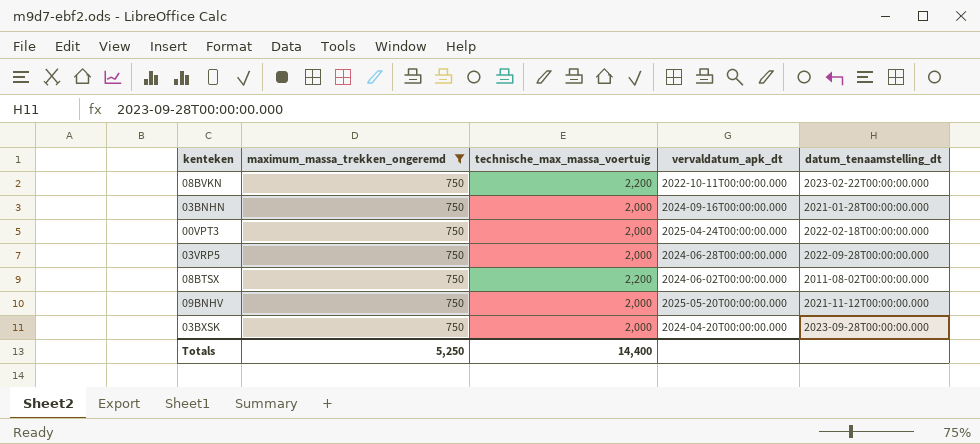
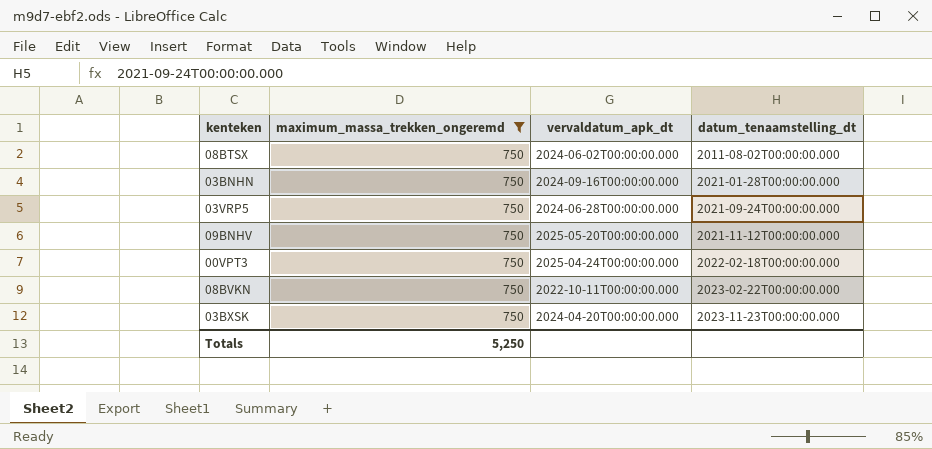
row order: none -> datum_tenaamstelling_dt ascending
column technische_max_massa_voertuig | position: 3 -> none
03VRP5 | datum_tenaamstelling_dt: 2022-09-28T00:00:00.000 -> 2021-09-24T00:00:00.000
03BXSK | datum_tenaamstelling_dt: 2023-09-28T00:00:00.000 -> 2023-11-23T00:00:00.000

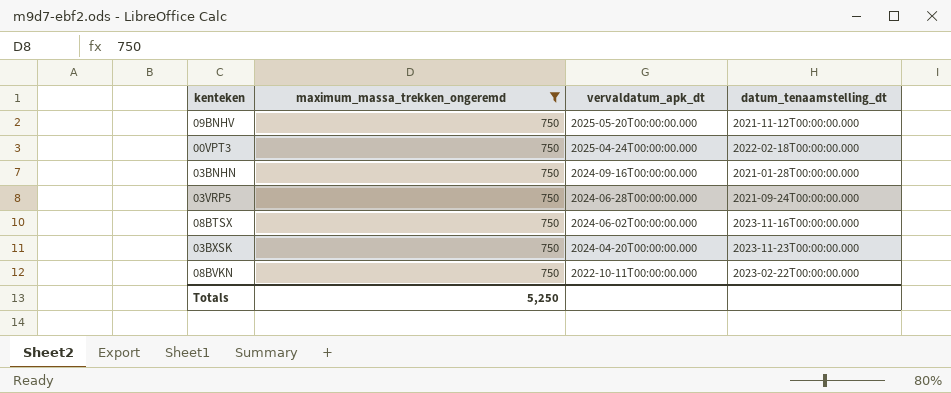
row order: datum_tenaamstelling_dt ascending -> vervaldatum_apk_dt descending
08BTSX | datum_tenaamstelling_dt: 2011-08-02T00:00:00.000 -> 2023-11-16T00:00:00.000

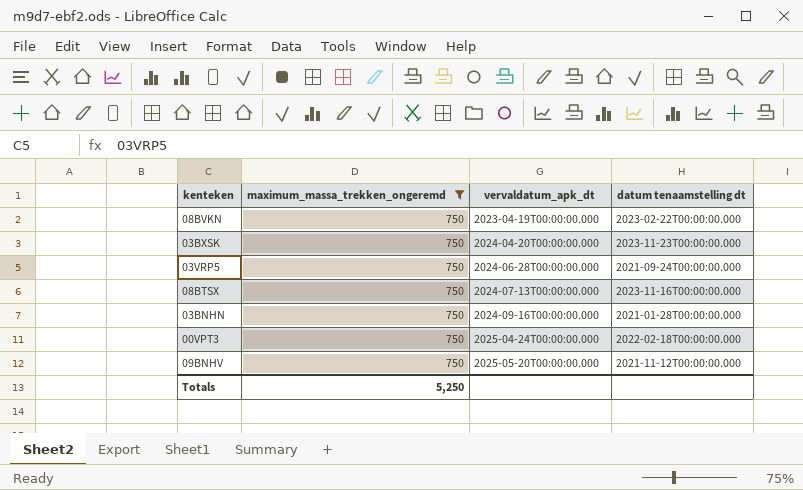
row order: vervaldatum_apk_dt descending -> vervaldatum_apk_dt ascending
column name: datum_tenaamstelling_dt -> datum tenaamstelling dt
08BVKN | vervaldatum_apk_dt: 2022-10-11T00:00:00.000 -> 2023-04-19T00:00:00.000
08BTSX | vervaldatum_apk_dt: 2024-06-02T00:00:00.000 -> 2024-07-13T00:00:00.000

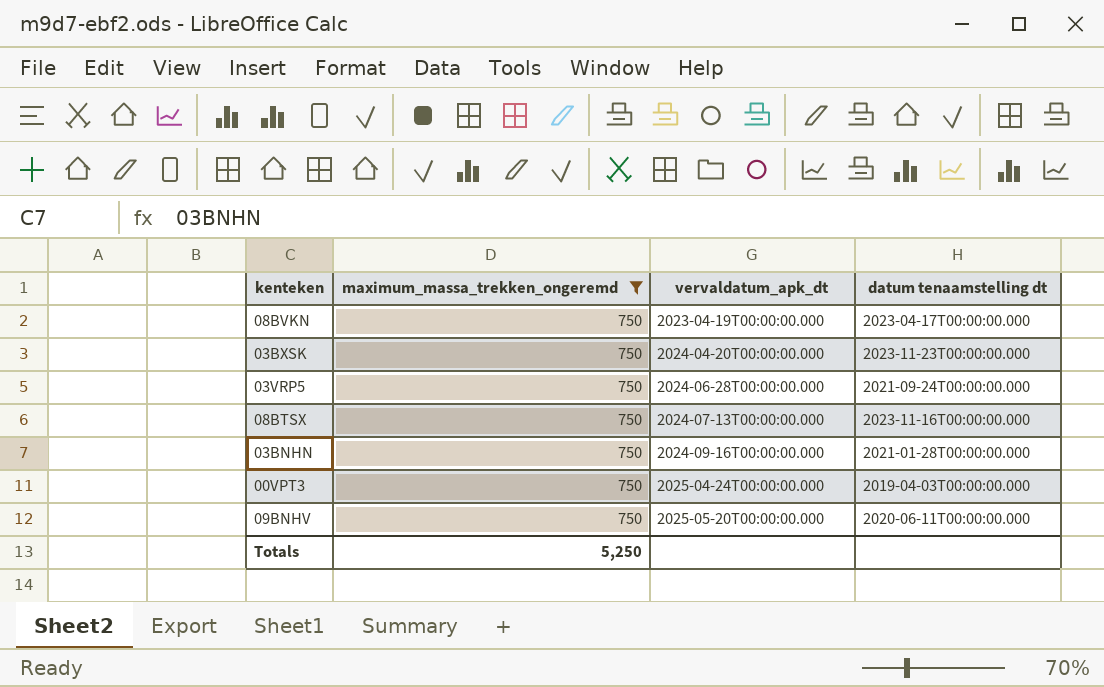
08BVKN | datum tenaamstelling dt: 2023-02-22T00:00:00.000 -> 2023-04-17T00:00:00.000
00VPT3 | datum tenaamstelling dt: 2022-02-18T00:00:00.000 -> 2019-04-03T00:00:00.000
09BNHV | datum tenaamstelling dt: 2021-11-12T00:00:00.000 -> 2020-06-11T00:00:00.000

